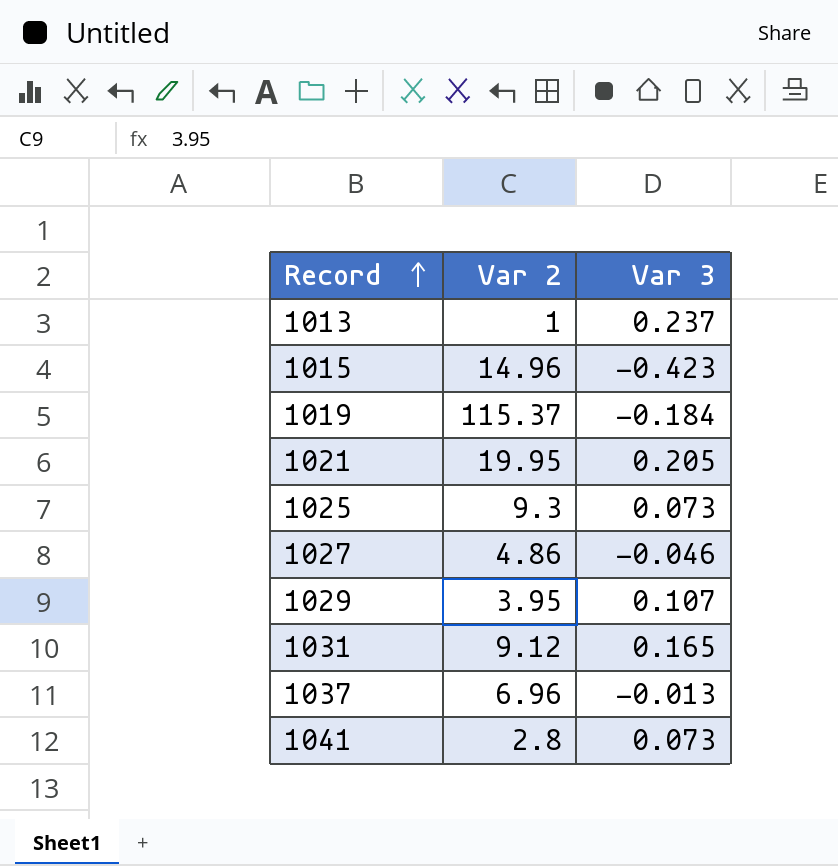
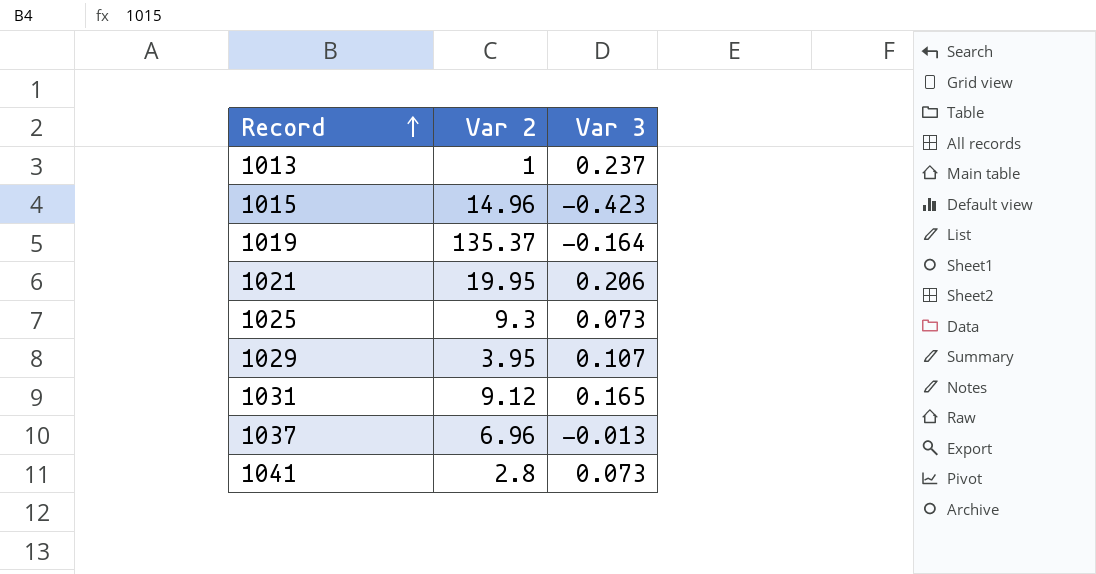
row 1027: 4.86 | -0.046 -> none
1019 | Var 2: 115.37 -> 135.37
1019 | Var 3: -0.184 -> -0.164
1021 | Var 3: 0.205 -> 0.206

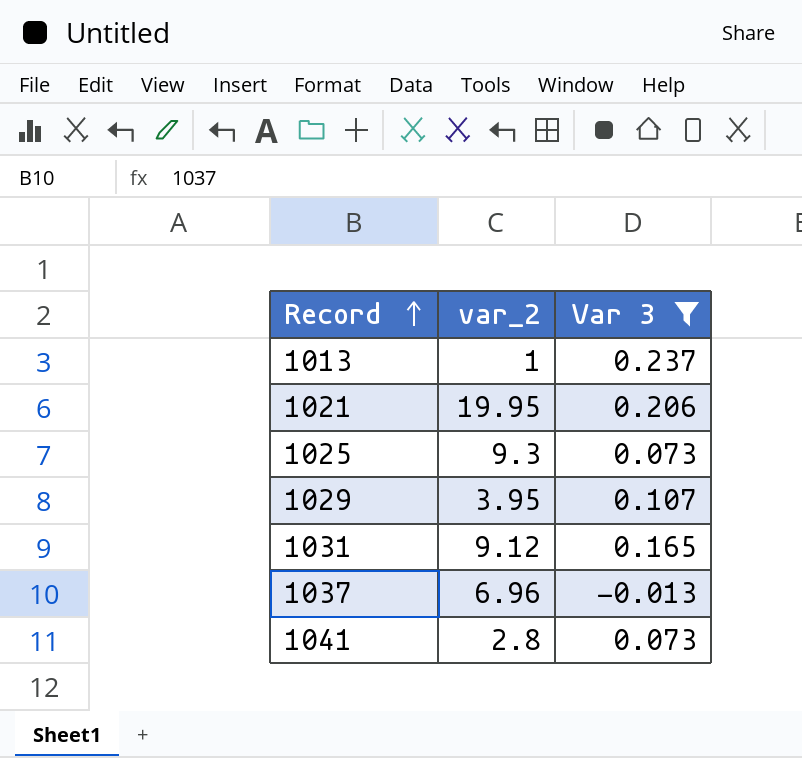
filter: none -> Var 3 >= -0.013
column name: Var 2 -> var_2

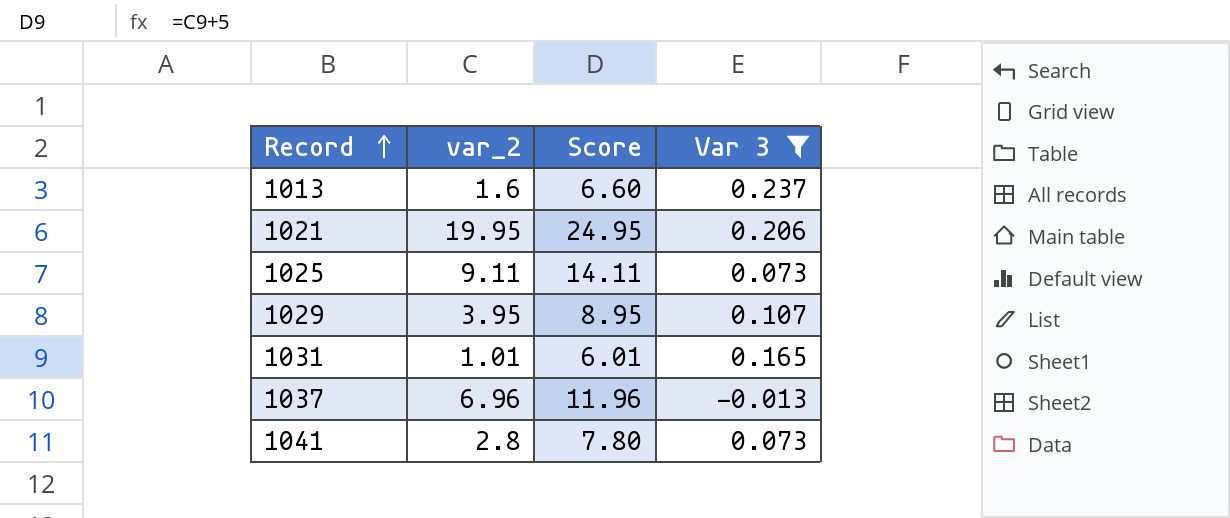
column Score | formula: none -> [var_2] + 5
1013 | var_2: 1 -> 1.6
1025 | var_2: 9.3 -> 9.11
1031 | var_2: 9.12 -> 1.01

